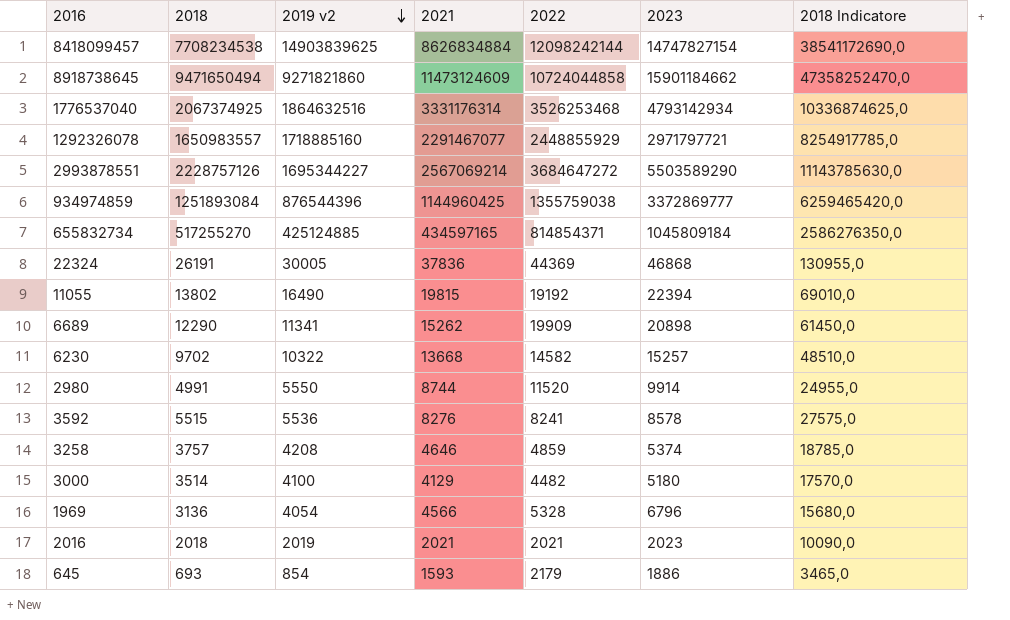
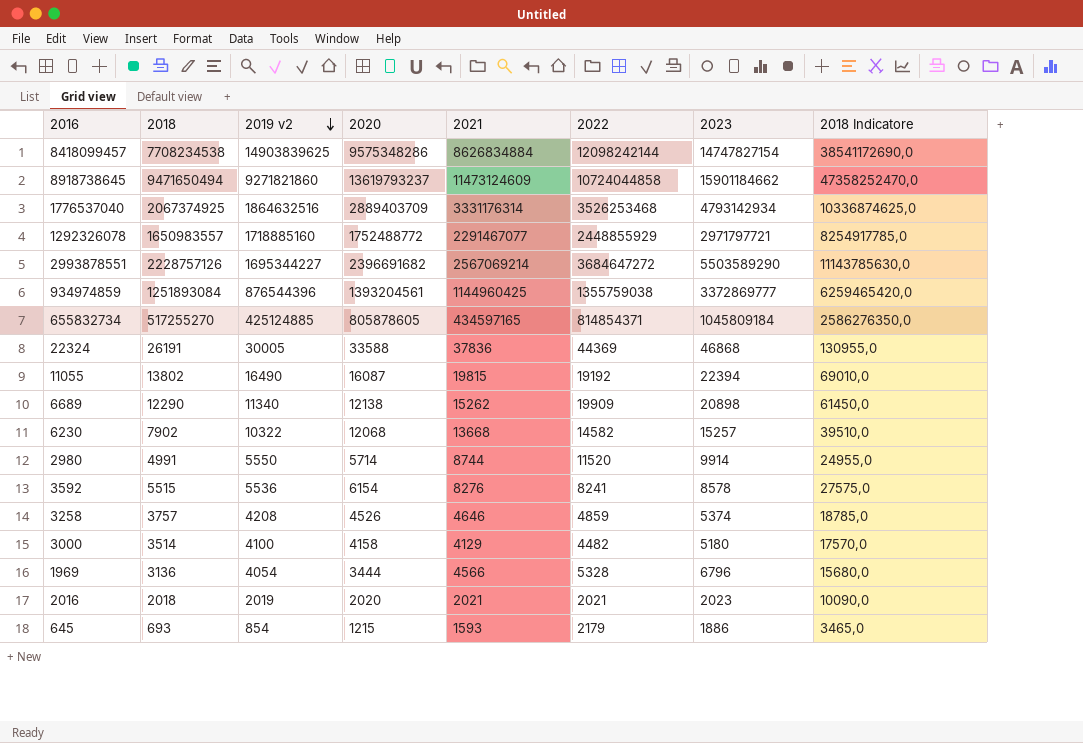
column 2020 | position: none -> 4
6689 | 2019 v2: 11341 -> 11340
6230 | 2018: 9702 -> 7902
6230 | 2018 Indicatore: 48510,0 -> 39510,0

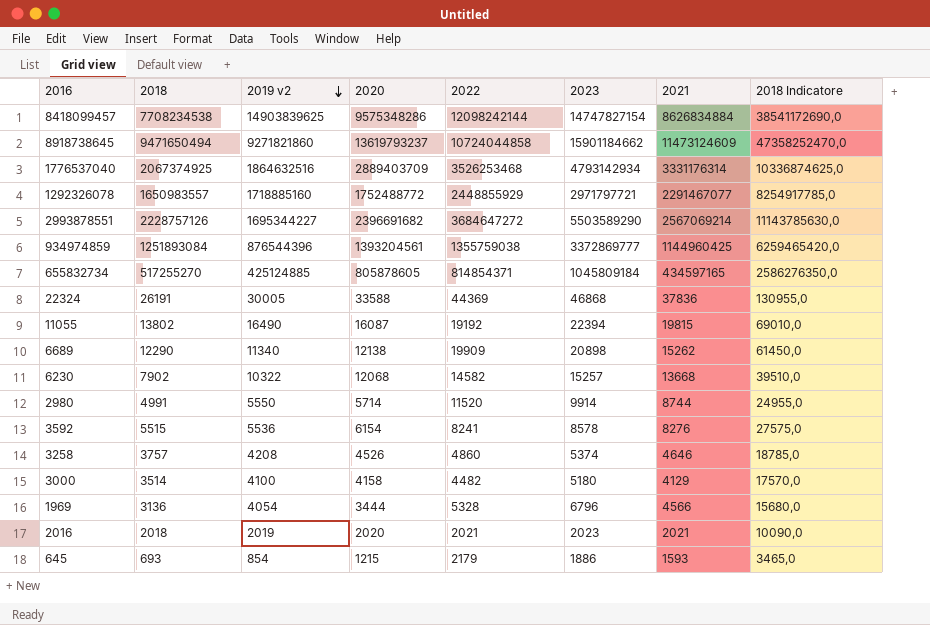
column 2021 | position: 5 -> 7
3258 | 2022: 4859 -> 4860

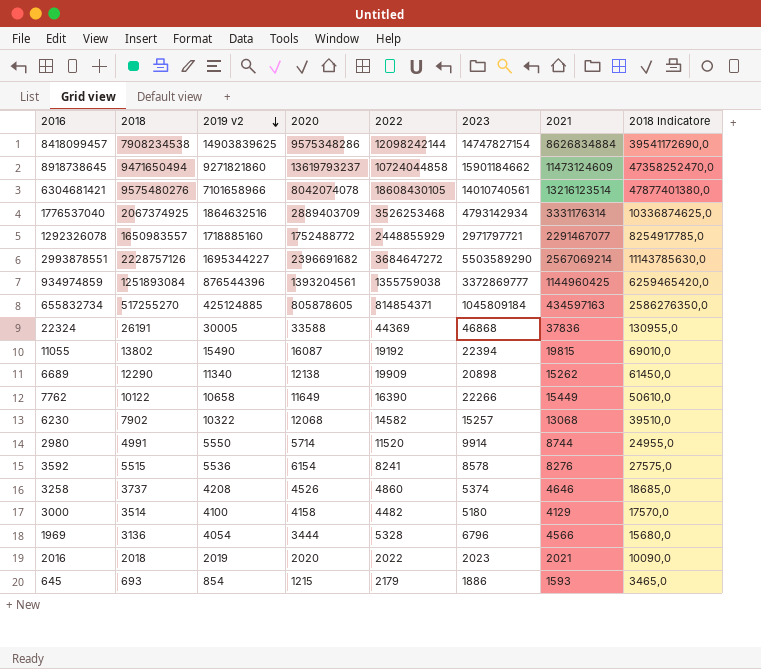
8418099457 | 2018: 7708234538 -> 7908234538
8418099457 | 2018 Indicatore: 38541172690,0 -> 39541172690,0
row 6304681421: none -> 9575480276 | 7101658966 | 8042074078 | 18608430105 | 14010740561 | 13216123514 | 47877401380,0
655832734 | 2021: 434597165 -> 434597163
11055 | 2019 v2: 16490 -> 15490
row 7762: none -> 10122 | 10658 | 11649 | 16390 | 22266 | 15449 | 50610,0
6230 | 2021: 13668 -> 13068
3258 | 2018: 3757 -> 3737
3258 | 2018 Indicatore: 18785,0 -> 18685,0
2016 | 2022: 2021 -> 2022

